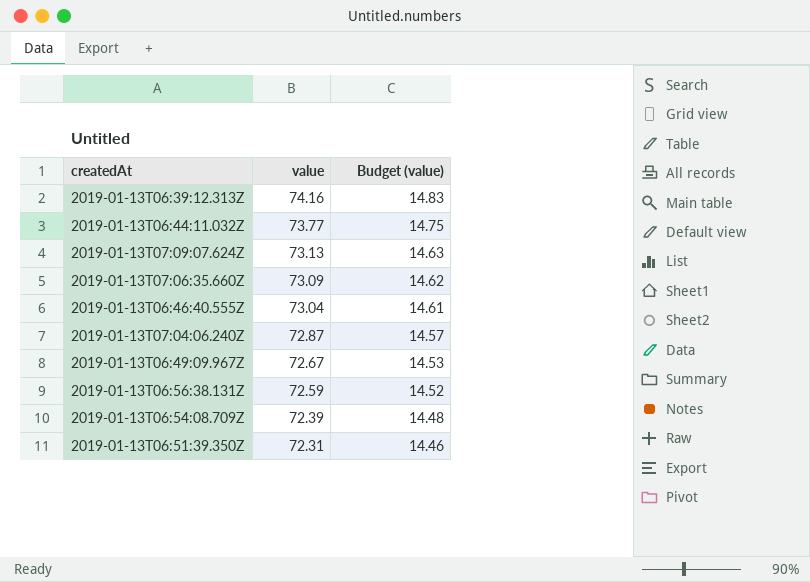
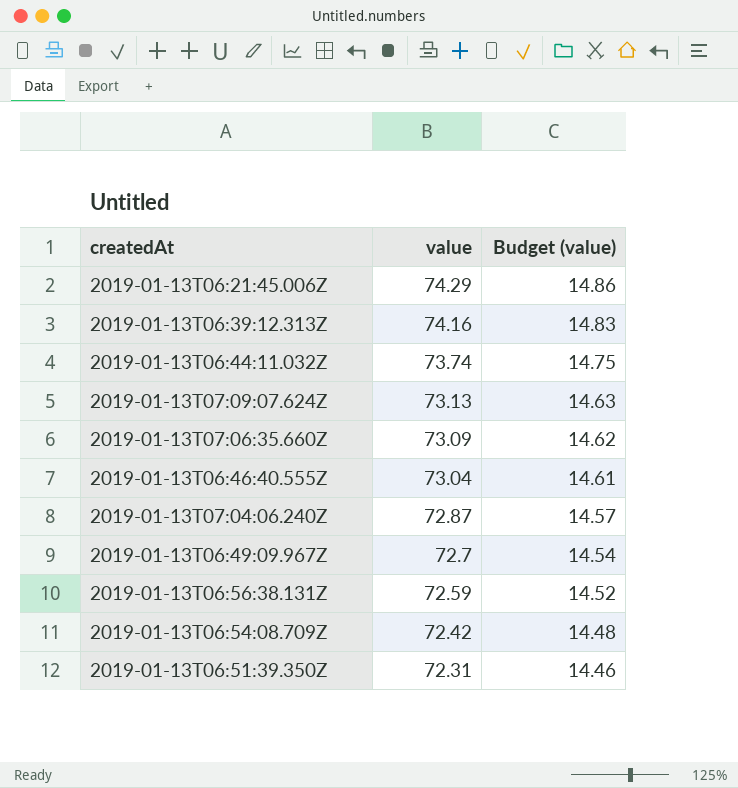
row 2019-01-13T06:21:45.006Z: none -> 74.29 | 14.86
2019-01-13T06:44:11.032Z | value: 73.77 -> 73.74
2019-01-13T06:49:09.967Z | value: 72.67 -> 72.7
2019-01-13T06:49:09.967Z | Budget (value): 14.53 -> 14.54
2019-01-13T06:54:08.709Z | value: 72.39 -> 72.42

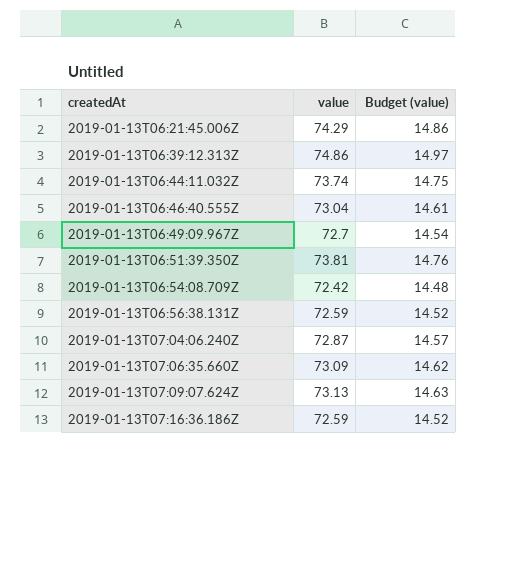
row order: value descending -> createdAt ascending
2019-01-13T06:39:12.313Z | value: 74.16 -> 74.86
2019-01-13T06:39:12.313Z | Budget (value): 14.83 -> 14.97
2019-01-13T06:51:39.350Z | value: 72.31 -> 73.81
2019-01-13T06:51:39.350Z | Budget (value): 14.46 -> 14.76
row 2019-01-13T07:16:36.186Z: none -> 72.59 | 14.52

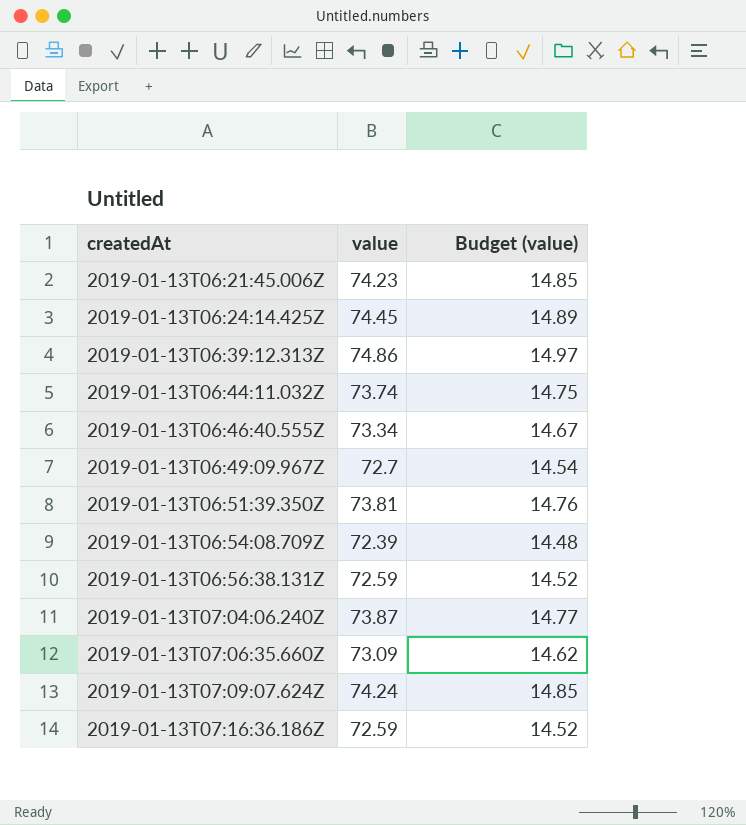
2019-01-13T06:21:45.006Z | value: 74.29 -> 74.23
2019-01-13T06:21:45.006Z | Budget (value): 14.86 -> 14.85
row 2019-01-13T06:24:14.425Z: none -> 74.45 | 14.89
2019-01-13T06:46:40.555Z | value: 73.04 -> 73.34
2019-01-13T06:46:40.555Z | Budget (value): 14.61 -> 14.67
2019-01-13T06:54:08.709Z | value: 72.42 -> 72.39
2019-01-13T07:04:06.240Z | value: 72.87 -> 73.87
2019-01-13T07:04:06.240Z | Budget (value): 14.57 -> 14.77
2019-01-13T07:09:07.624Z | value: 73.13 -> 74.24
2019-01-13T07:09:07.624Z | Budget (value): 14.63 -> 14.85

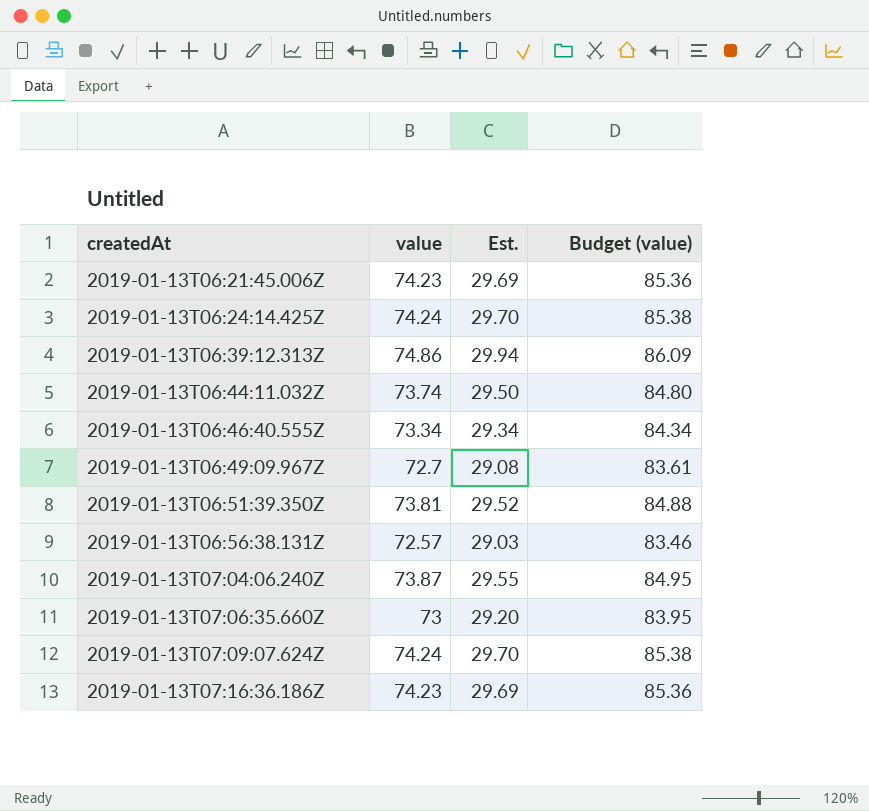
column Est. | formula: none -> [value] * 0.4
column Budget (value) | formula: [value] * 0.2 -> [value] * 1.15
row 2019-01-13T06:54:08.709Z: 72.39 | 14.48 -> none
2019-01-13T06:24:14.425Z | value: 74.45 -> 74.24
2019-01-13T06:56:38.131Z | value: 72.59 -> 72.57
2019-01-13T07:06:35.660Z | value: 73.09 -> 73
2019-01-13T07:16:36.186Z | value: 72.59 -> 74.23

